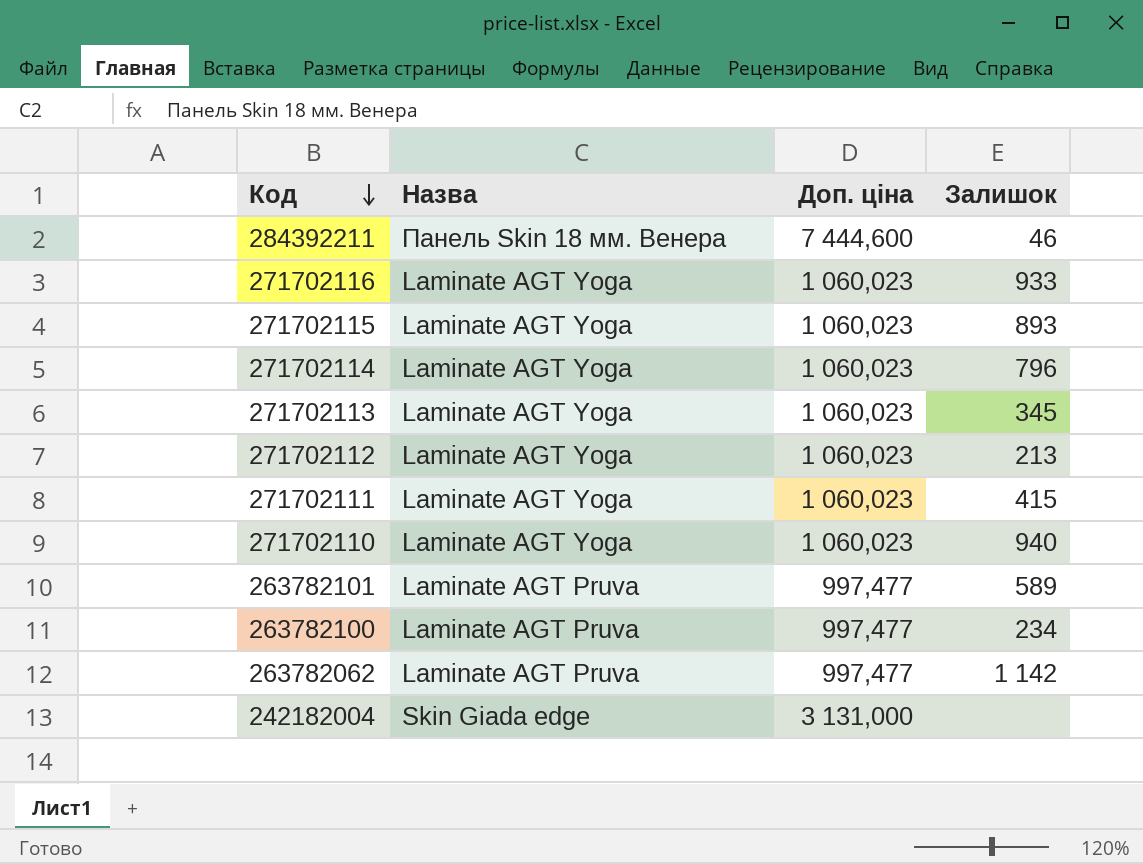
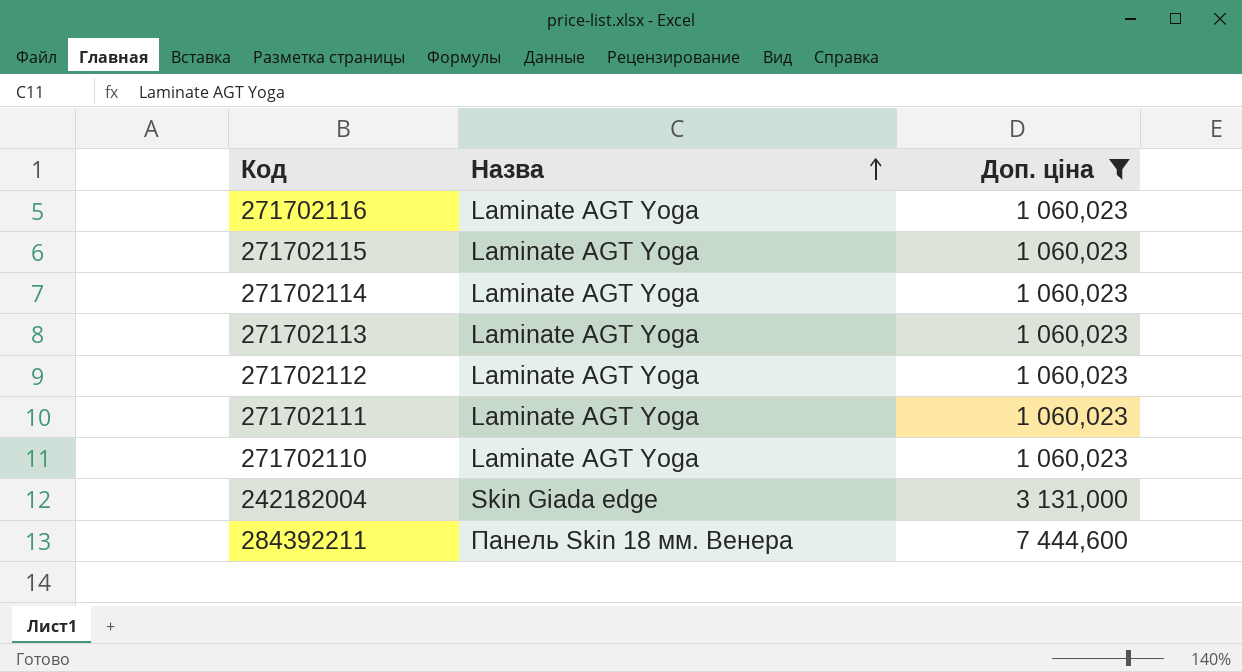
filter: none -> Доп. ціна != 997,477
row order: Код descending -> Назва ascending
column Залишок | position: 4 -> none

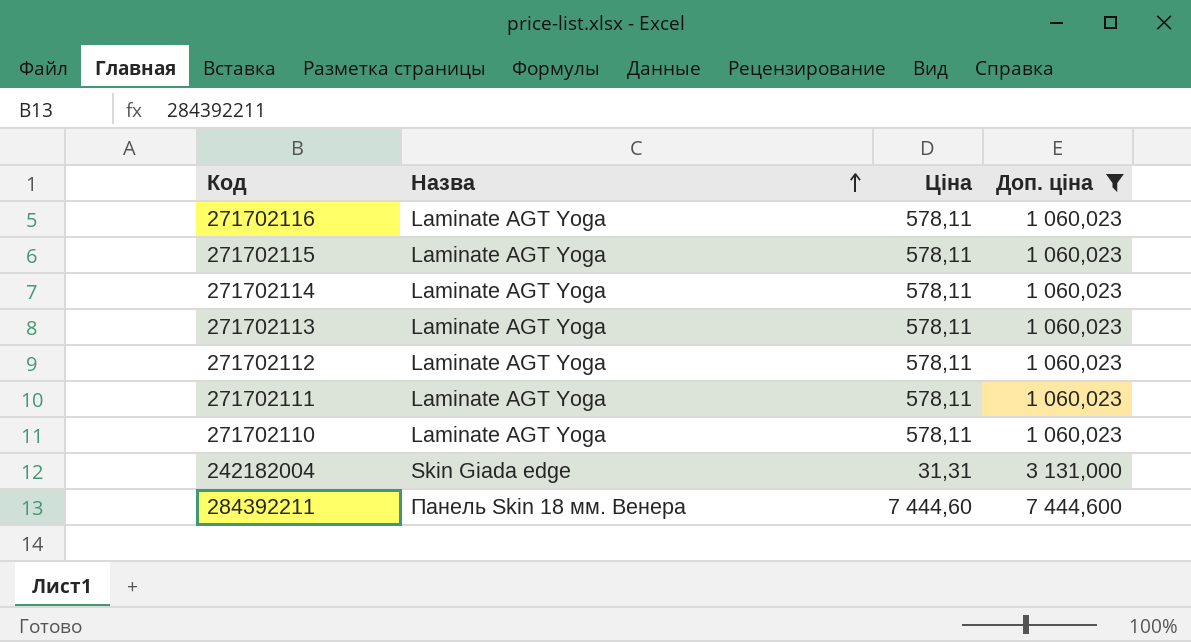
column Ціна | position: none -> 3

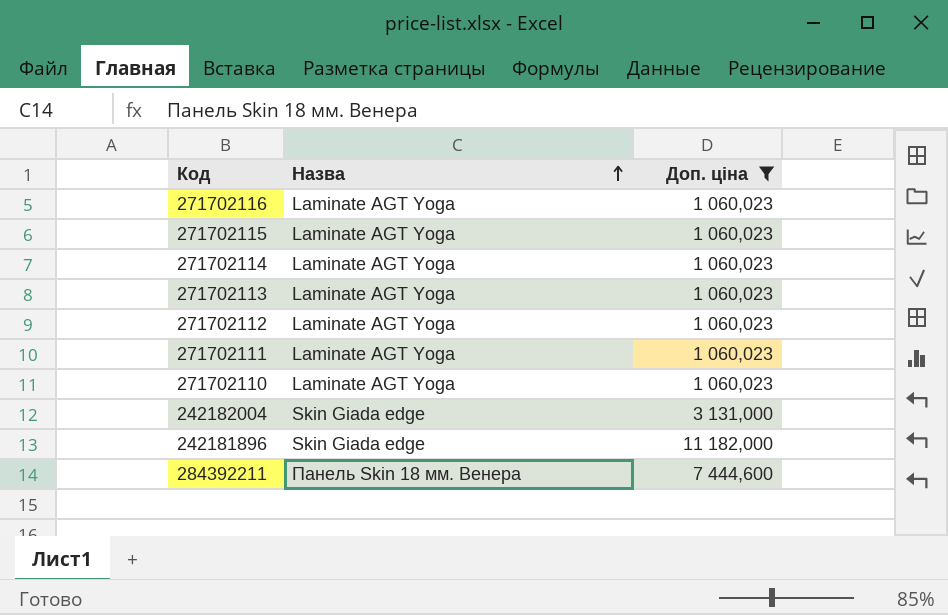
column Ціна | position: 3 -> none
row 242181896: none -> Skin Giada edge | 11 182,000

